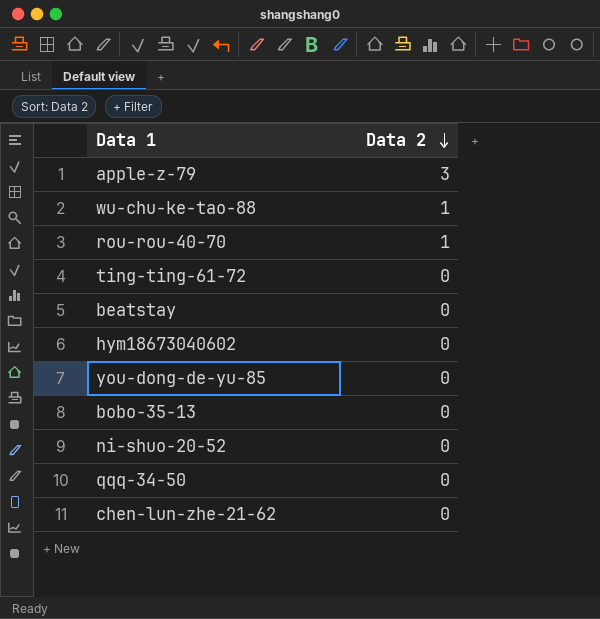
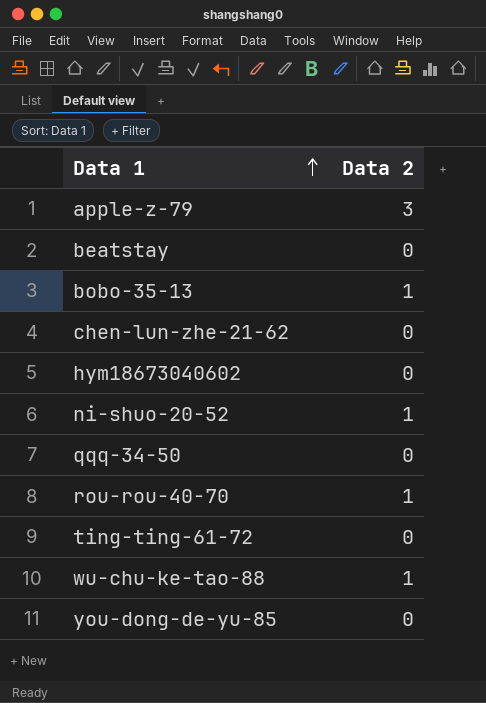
row order: Data 2 descending -> Data 1 ascending
bobo-35-13 | Data 2: 0 -> 1
ni-shuo-20-52 | Data 2: 0 -> 1

